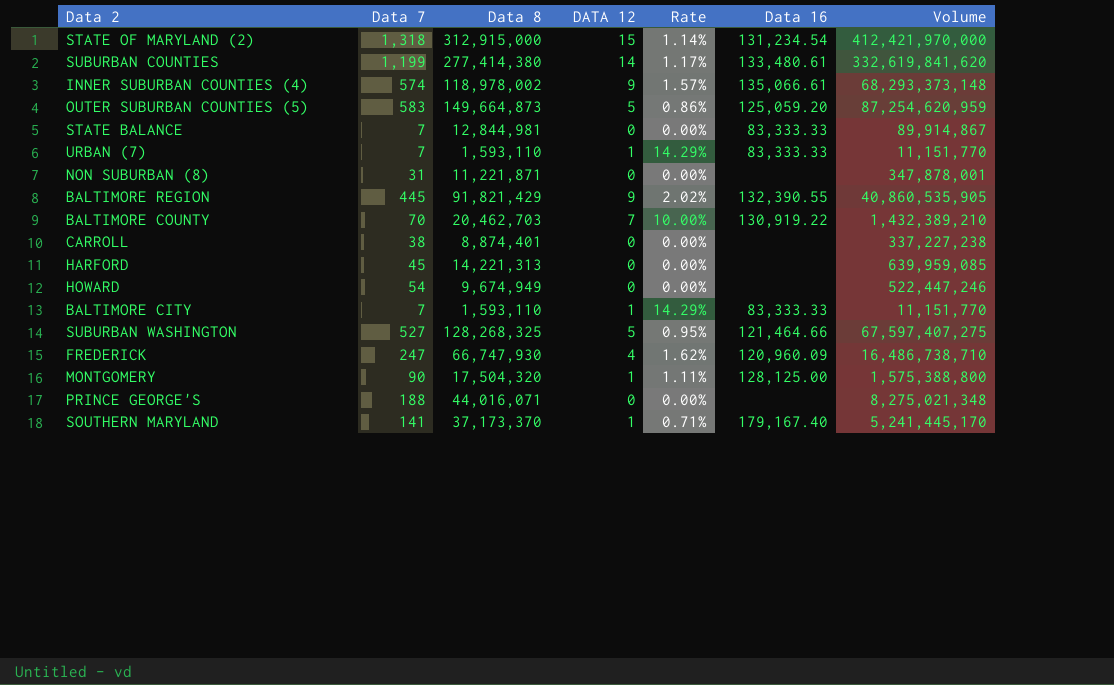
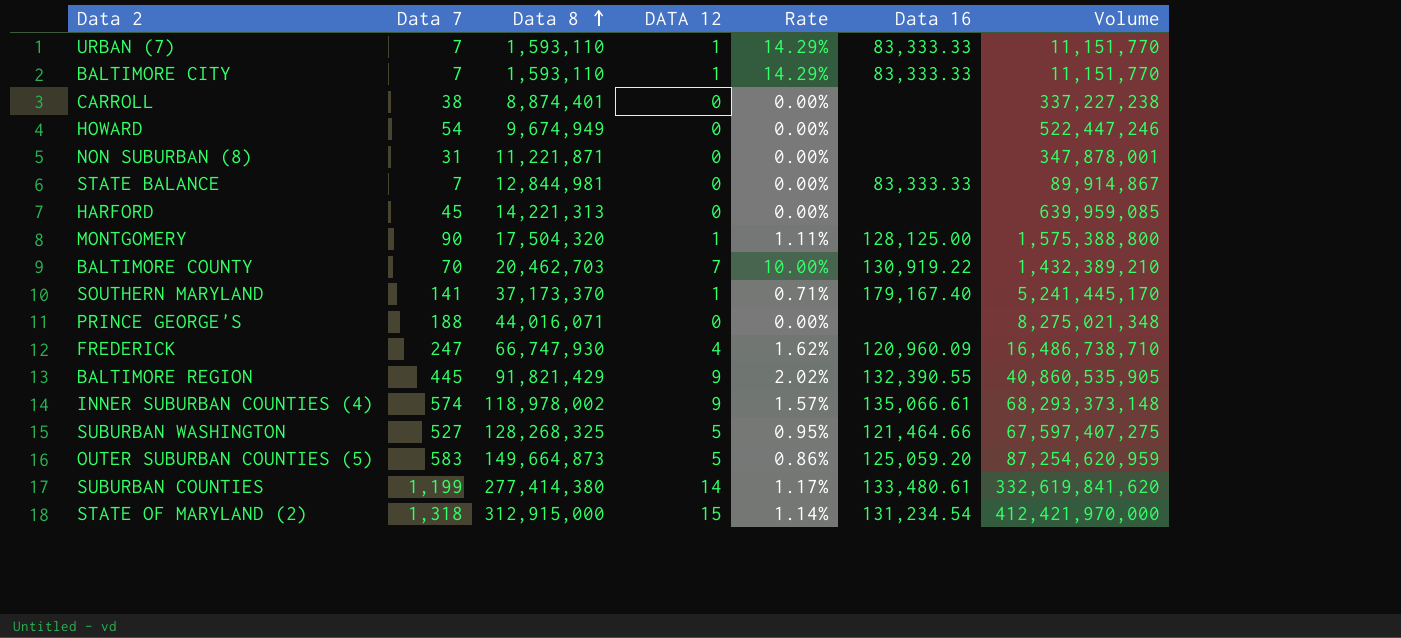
row order: none -> Data 8 ascending

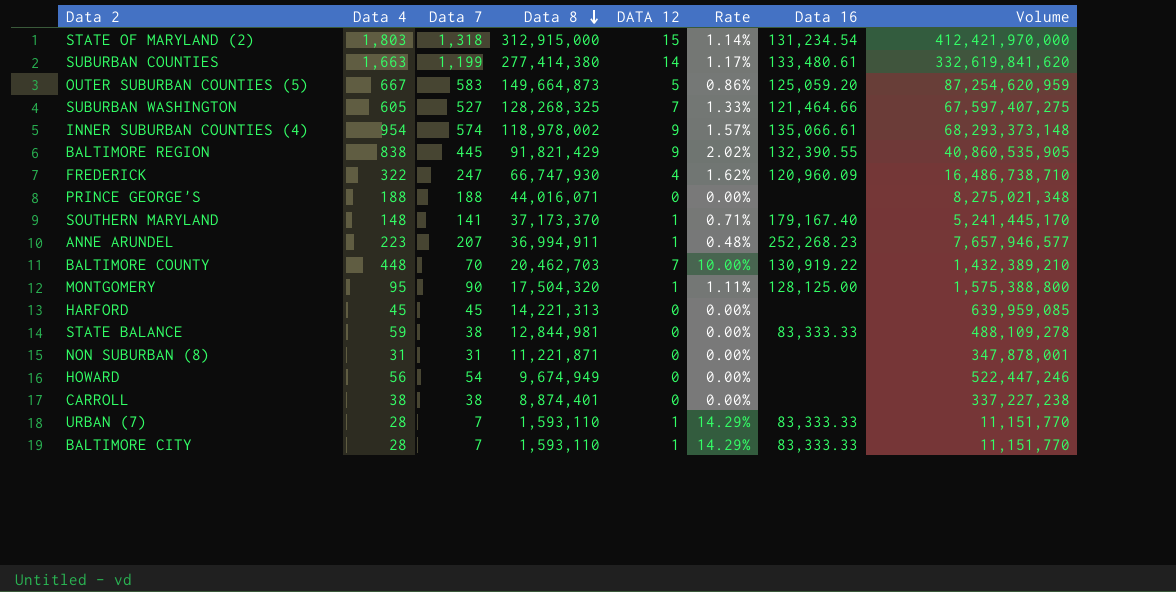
row order: Data 8 ascending -> Data 8 descending
column Data 4 | position: none -> 2
SUBURBAN WASHINGTON | DATA 12: 5 -> 7
SUBURBAN WASHINGTON | Rate: 0.95% -> 1.33%
row ANNE ARUNDEL: none -> 223 | 207 | 36,994,911 | 1 | 0.48% | 252,268.23 | 7,657,946,577
STATE BALANCE | Data 7: 7 -> 38
STATE BALANCE | Volume: 89,914,867 -> 488,109,278

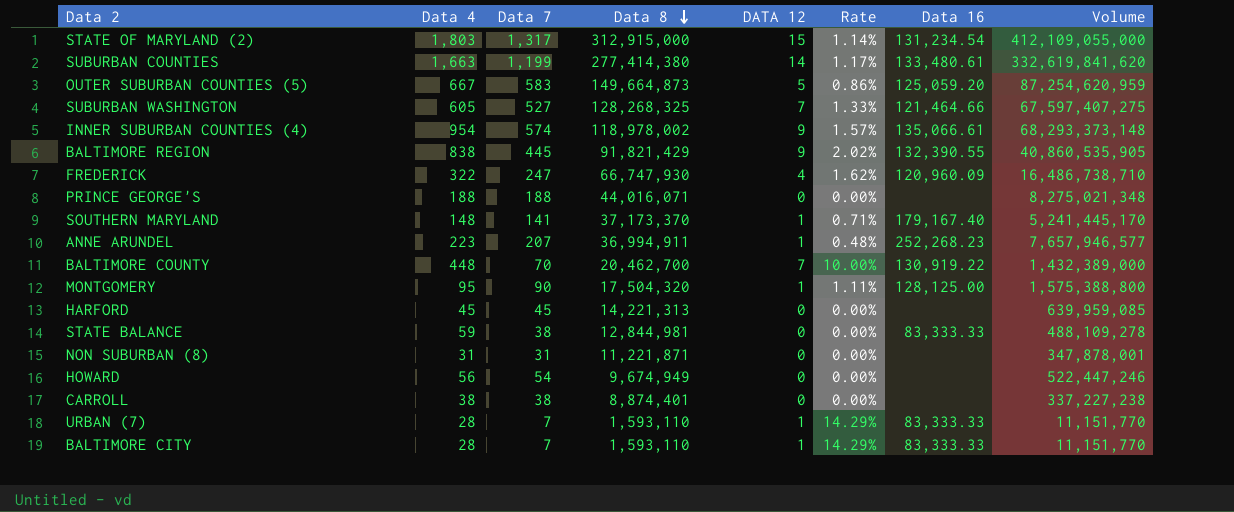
STATE OF MARYLAND (2) | Data 7: 1,318 -> 1,317
STATE OF MARYLAND (2) | Volume: 412,421,970,000 -> 412,109,055,000
BALTIMORE COUNTY | Data 8: 20,462,703 -> 20,462,700
BALTIMORE COUNTY | Volume: 1,432,389,210 -> 1,432,389,000

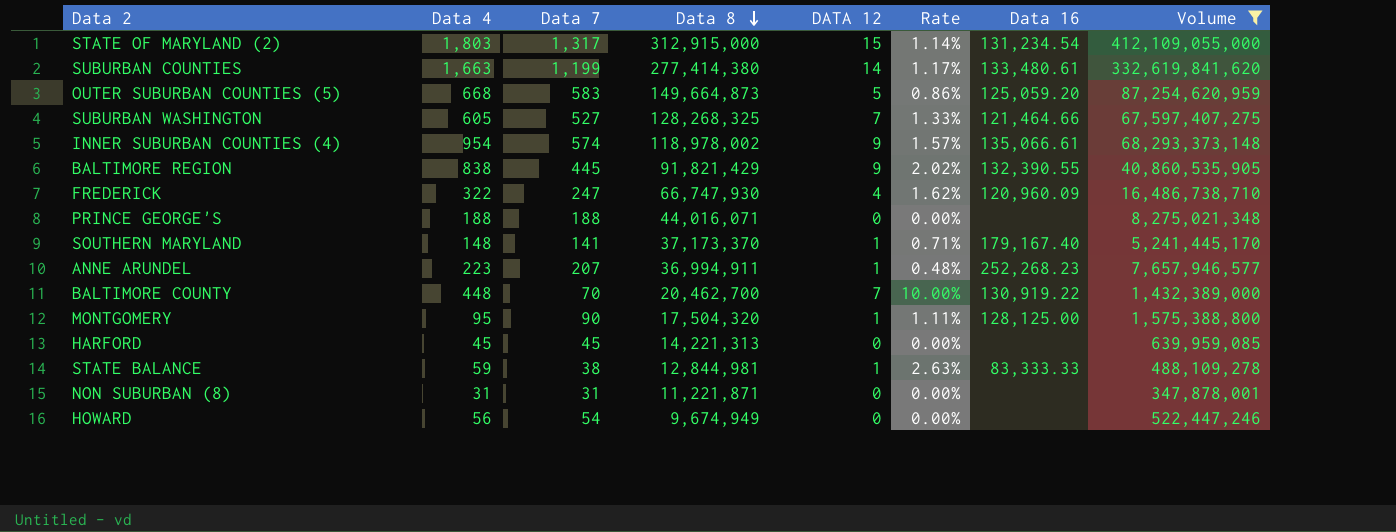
filter: none -> Volume >= 347,878,001
OUTER SUBURBAN COUNTIES (5) | Data 4: 667 -> 668
STATE BALANCE | DATA 12: 0 -> 1
STATE BALANCE | Rate: 0.00% -> 2.63%

